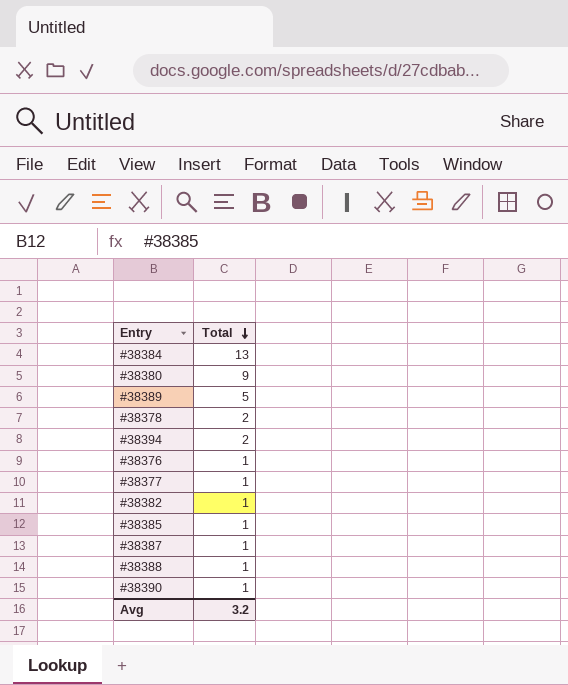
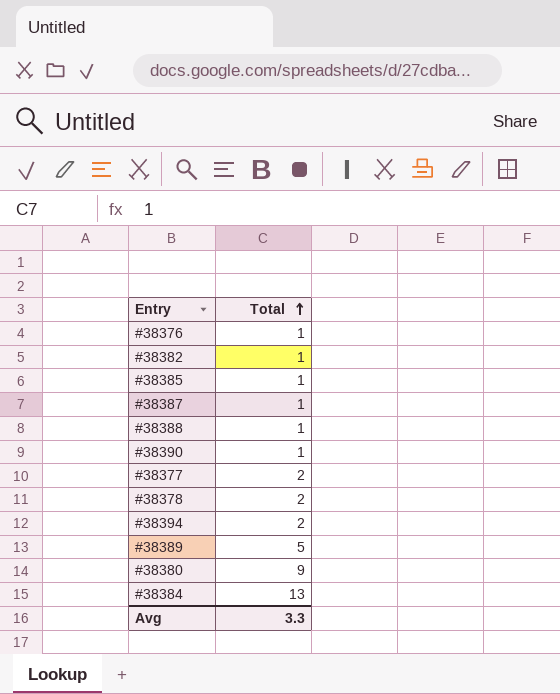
row order: Total descending -> Total ascending
#38377 | Total: 1 -> 2
Avg | Total: 3.2 -> 3.3

